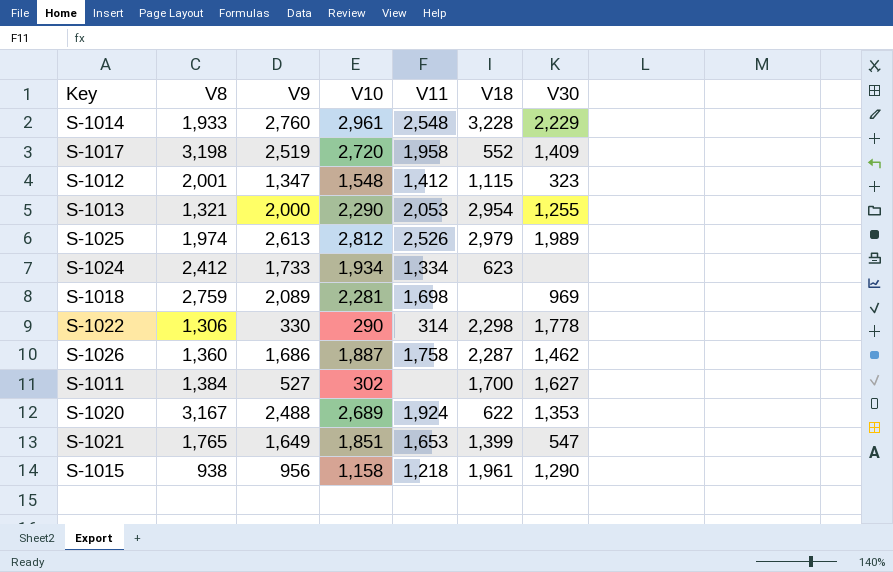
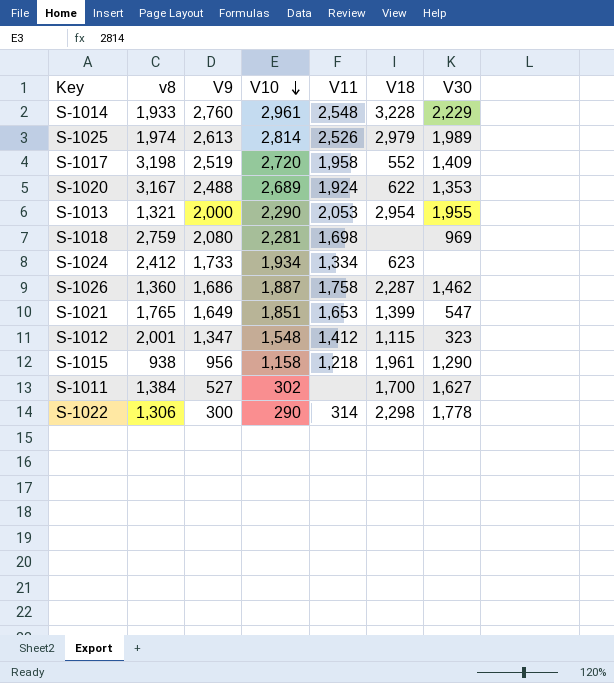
row order: none -> V10 descending
column name: V8 -> v8
S-1025 | V10: 2,812 -> 2,814
S-1013 | V30: 1,255 -> 1,955
S-1018 | V9: 2,089 -> 2,080
S-1022 | V9: 330 -> 300

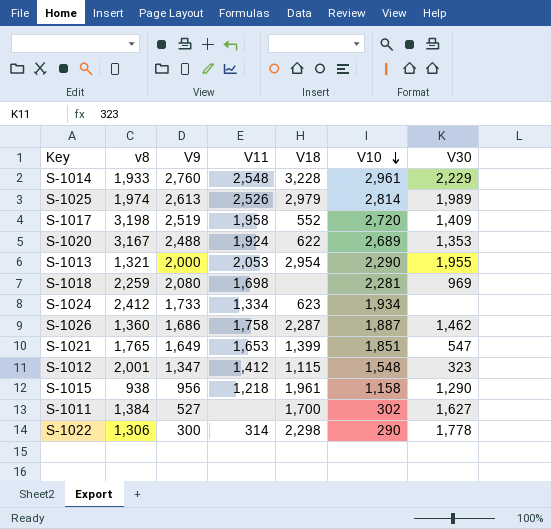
column V10 | position: 4 -> 6
S-1018 | v8: 2,759 -> 2,259

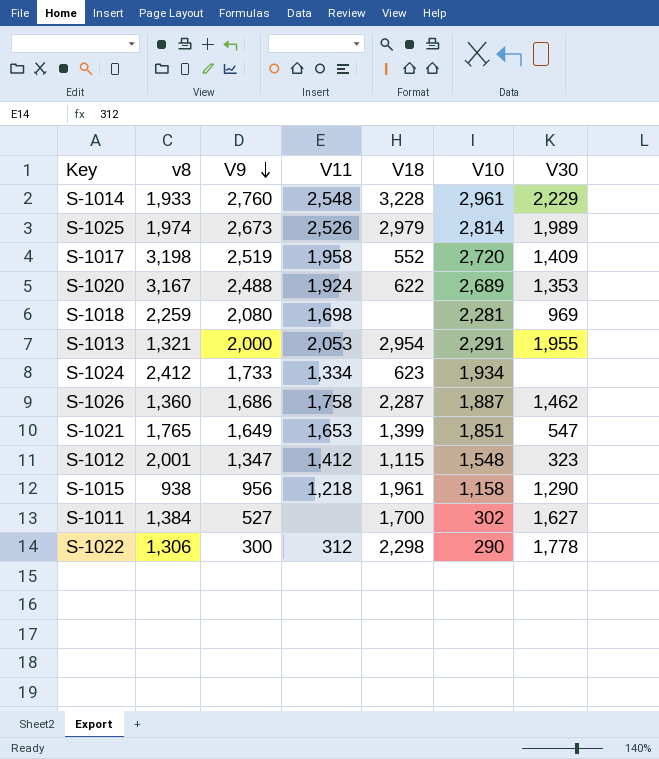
row order: V10 descending -> V9 descending
S-1025 | V9: 2,613 -> 2,673
S-1013 | V10: 2,290 -> 2,291
S-1022 | V11: 314 -> 312

